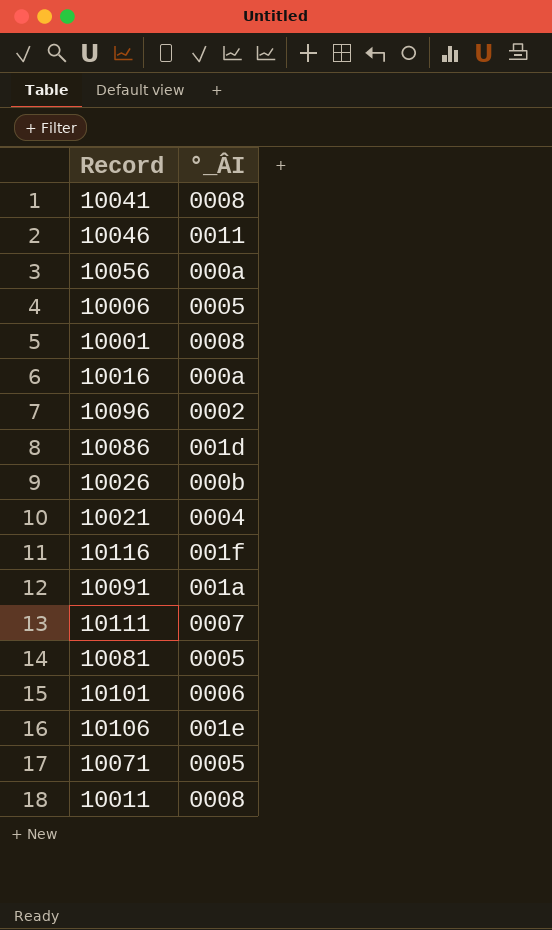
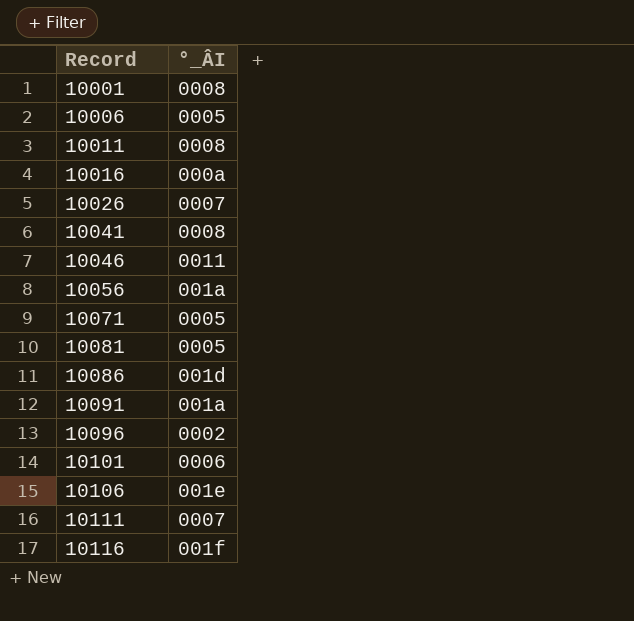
row order: none -> Record ascending
row 10021: 0004 -> none
10026 | °_ÂI: 000b -> 0007
10056 | °_ÂI: 000a -> 001a

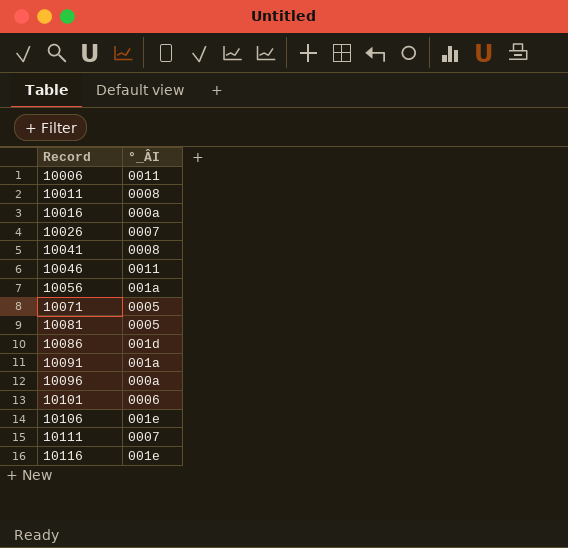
row 10001: 0008 -> none
10006 | °_ÂI: 0005 -> 0011
10096 | °_ÂI: 0002 -> 000a
10116 | °_ÂI: 001f -> 001e

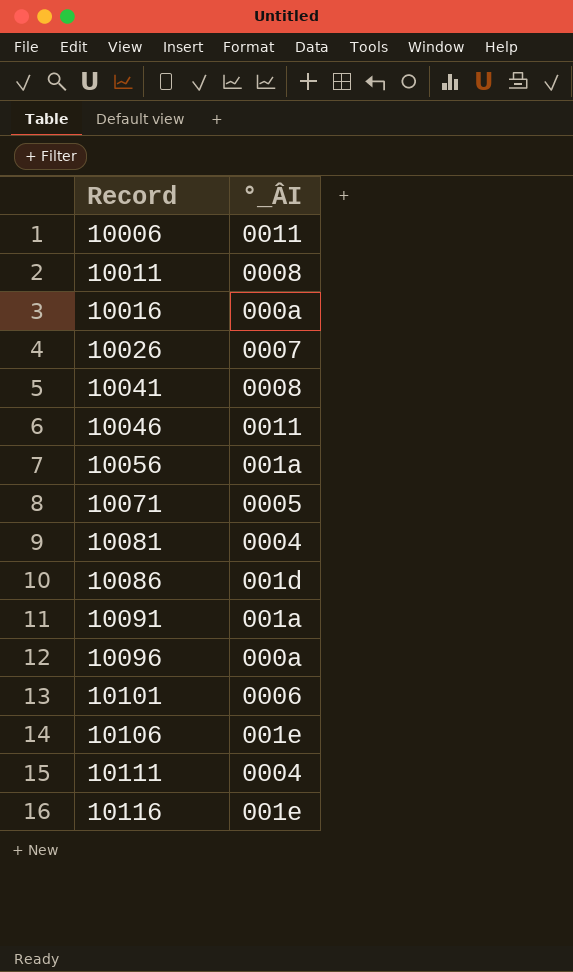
10081 | °_ÂI: 0005 -> 0004
10111 | °_ÂI: 0007 -> 0004

